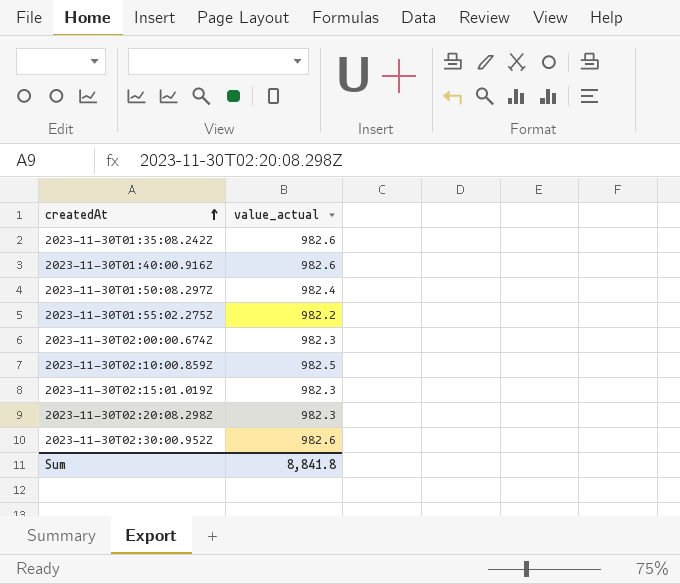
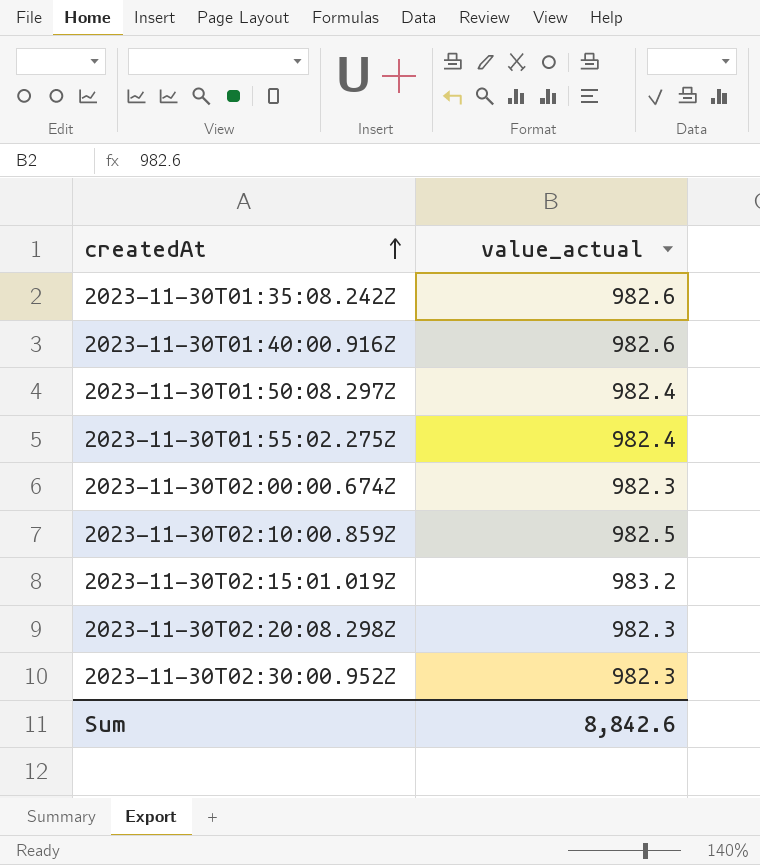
2023-11-30T01:55:02.275Z | value_actual: 982.2 -> 982.4
2023-11-30T02:15:01.019Z | value_actual: 982.3 -> 983.2
2023-11-30T02:30:00.952Z | value_actual: 982.6 -> 982.3
Sum | value_actual: 8,841.8 -> 8,842.6

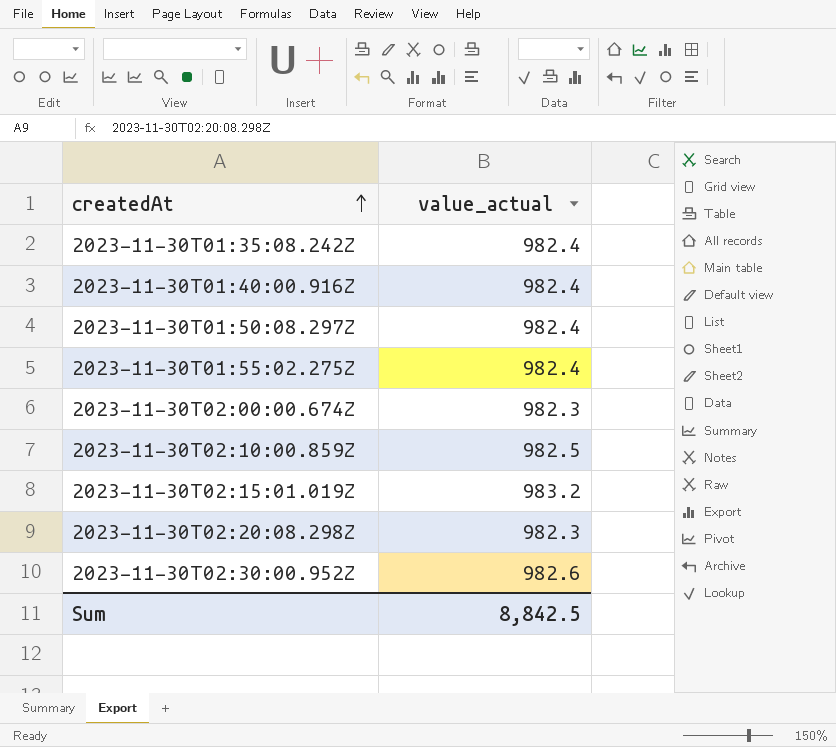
2023-11-30T01:35:08.242Z | value_actual: 982.6 -> 982.4
2023-11-30T01:40:00.916Z | value_actual: 982.6 -> 982.4
2023-11-30T02:30:00.952Z | value_actual: 982.3 -> 982.6
Sum | value_actual: 8,842.6 -> 8,842.5

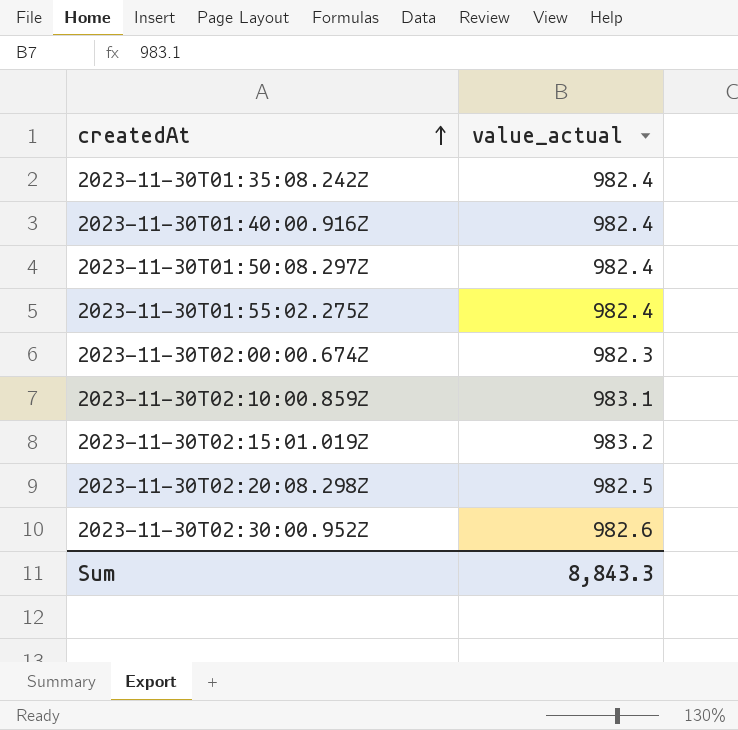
2023-11-30T02:10:00.859Z | value_actual: 982.5 -> 983.1
2023-11-30T02:20:08.298Z | value_actual: 982.3 -> 982.5
Sum | value_actual: 8,842.5 -> 8,843.3

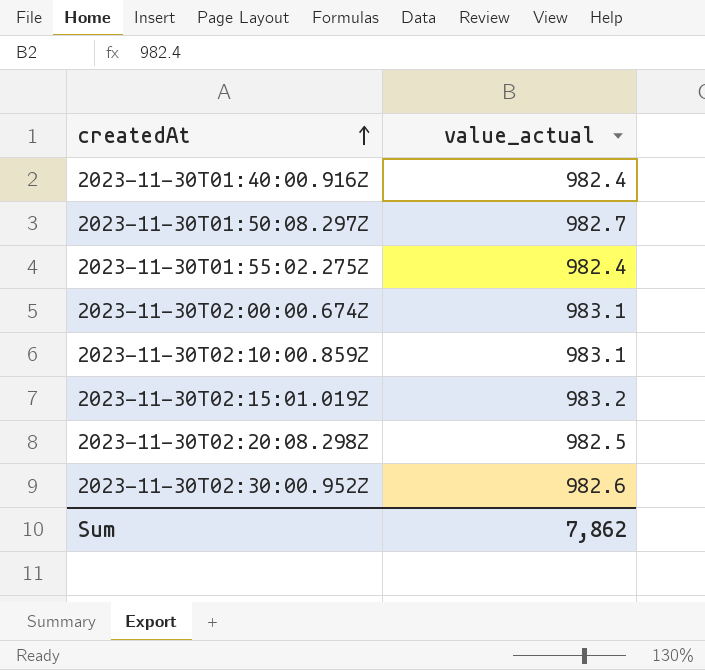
row 2023-11-30T01:35:08.242Z: 982.4 -> none
2023-11-30T01:50:08.297Z | value_actual: 982.4 -> 982.7
2023-11-30T02:00:00.674Z | value_actual: 982.3 -> 983.1
Sum | value_actual: 8,843.3 -> 7,862

